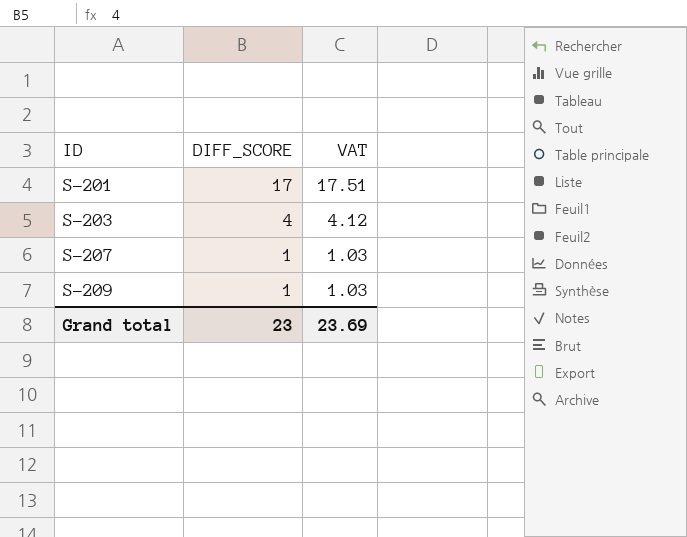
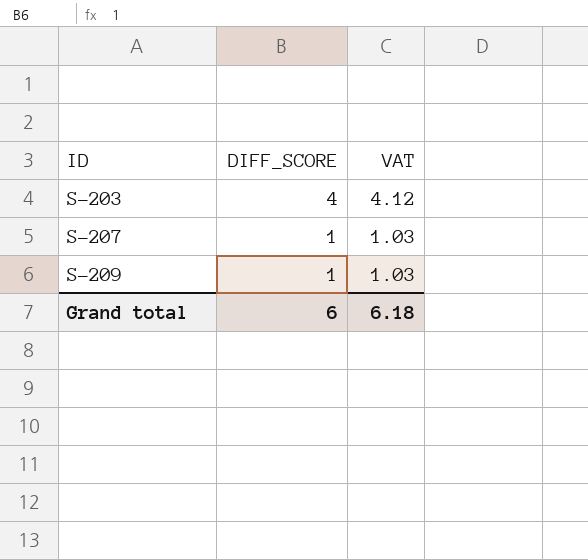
row S-201: 17 | 17.51 -> none
Grand total | DIFF_SCORE: 23 -> 6
Grand total | VAT: 23.69 -> 6.18

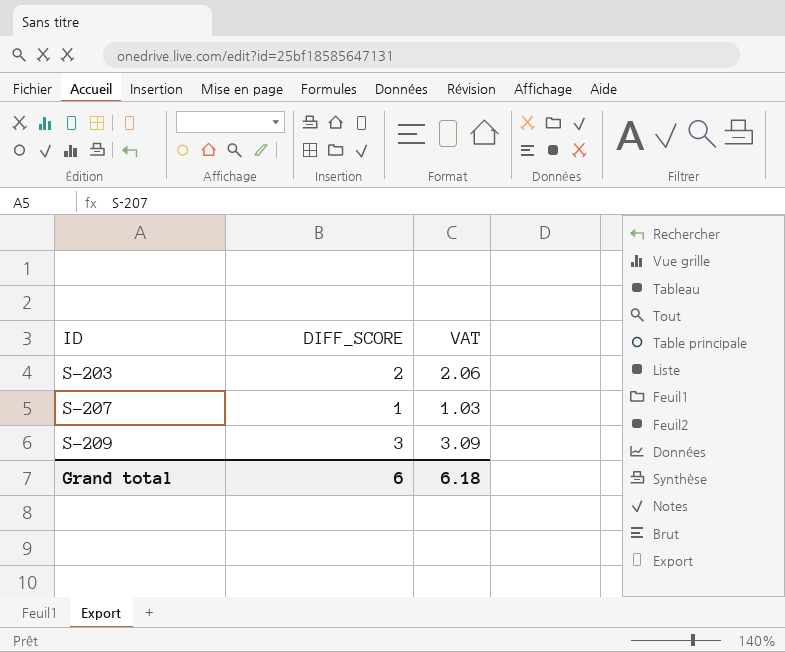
S-203 | DIFF_SCORE: 4 -> 2
S-203 | VAT: 4.12 -> 2.06
S-209 | DIFF_SCORE: 1 -> 3
S-209 | VAT: 1.03 -> 3.09

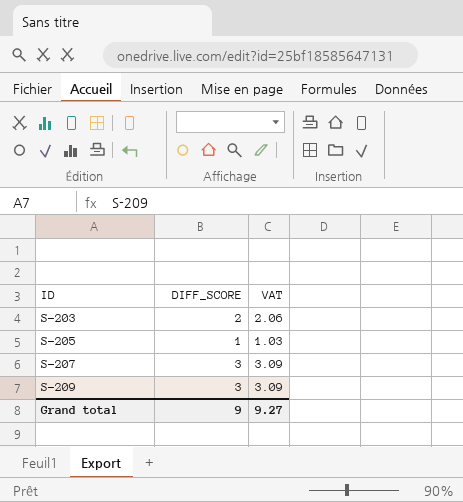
row S-205: none -> 1 | 1.03
S-207 | DIFF_SCORE: 1 -> 3
S-207 | VAT: 1.03 -> 3.09
Grand total | DIFF_SCORE: 6 -> 9
Grand total | VAT: 6.18 -> 9.27

